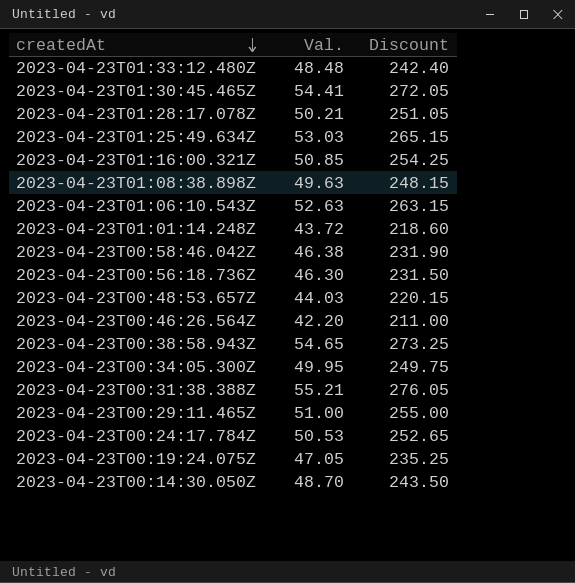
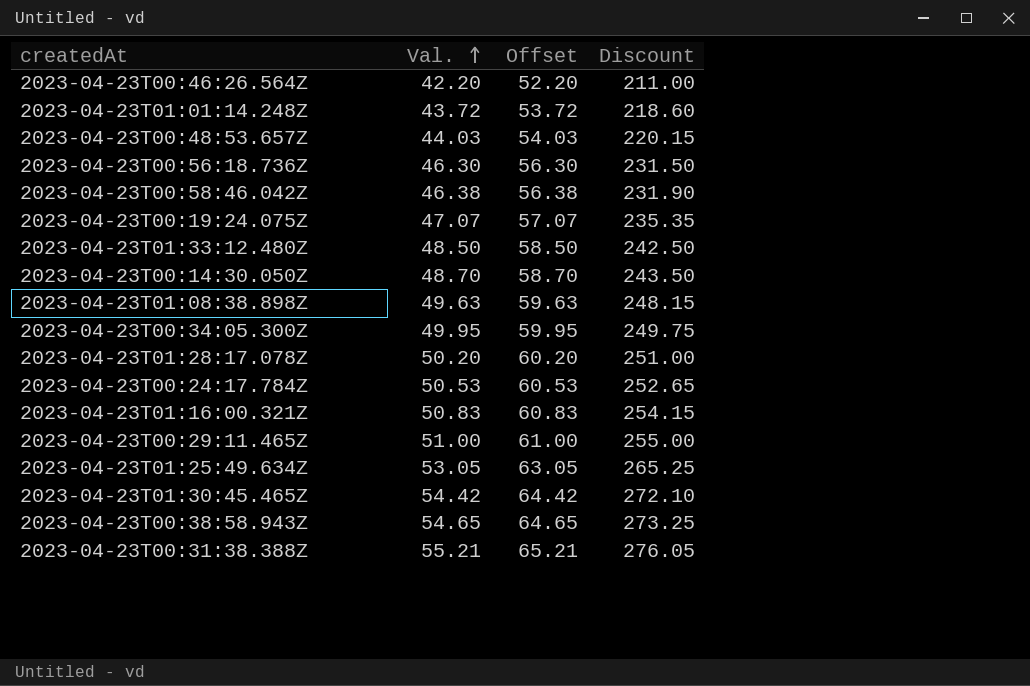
row order: createdAt descending -> Val. ascending
column Offset | formula: none -> [Val.] + 10
row 2023-04-23T01:06:10.543Z: 52.63 | 263.15 -> none
2023-04-23T00:19:24.075Z | Val.: 47.05 -> 47.07
2023-04-23T00:19:24.075Z | Discount: 235.25 -> 235.35
2023-04-23T01:33:12.480Z | Val.: 48.48 -> 48.50
2023-04-23T01:33:12.480Z | Discount: 242.40 -> 242.50
2023-04-23T01:28:17.078Z | Val.: 50.21 -> 50.20
2023-04-23T01:28:17.078Z | Discount: 251.05 -> 251.00
2023-04-23T01:16:00.321Z | Val.: 50.85 -> 50.83
2023-04-23T01:16:00.321Z | Discount: 254.25 -> 254.15
2023-04-23T01:25:49.634Z | Val.: 53.03 -> 53.05
2023-04-23T01:25:49.634Z | Discount: 265.15 -> 265.25
2023-04-23T01:30:45.465Z | Val.: 54.41 -> 54.42
2023-04-23T01:30:45.465Z | Discount: 272.05 -> 272.10

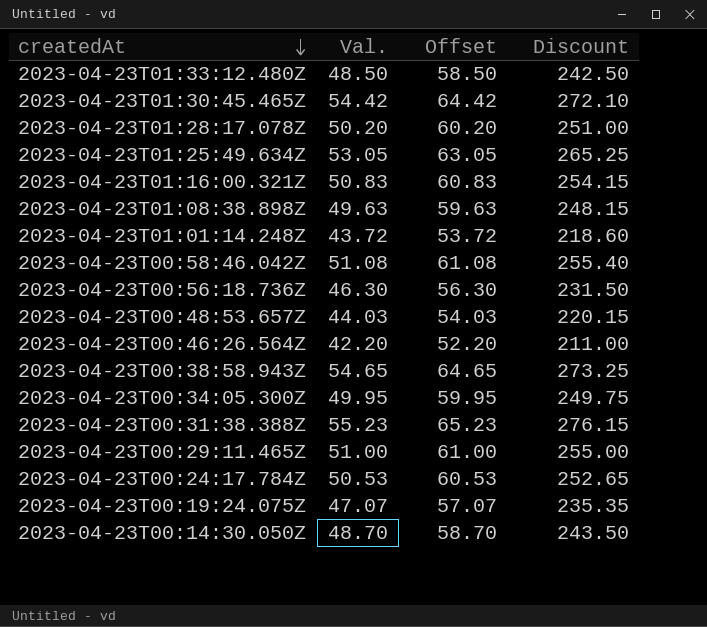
row order: Val. ascending -> createdAt descending
2023-04-23T00:58:46.042Z | Val.: 46.38 -> 51.08
2023-04-23T00:58:46.042Z | Offset: 56.38 -> 61.08
2023-04-23T00:58:46.042Z | Discount: 231.90 -> 255.40
2023-04-23T00:31:38.388Z | Val.: 55.21 -> 55.23
2023-04-23T00:31:38.388Z | Offset: 65.21 -> 65.23
2023-04-23T00:31:38.388Z | Discount: 276.05 -> 276.15

